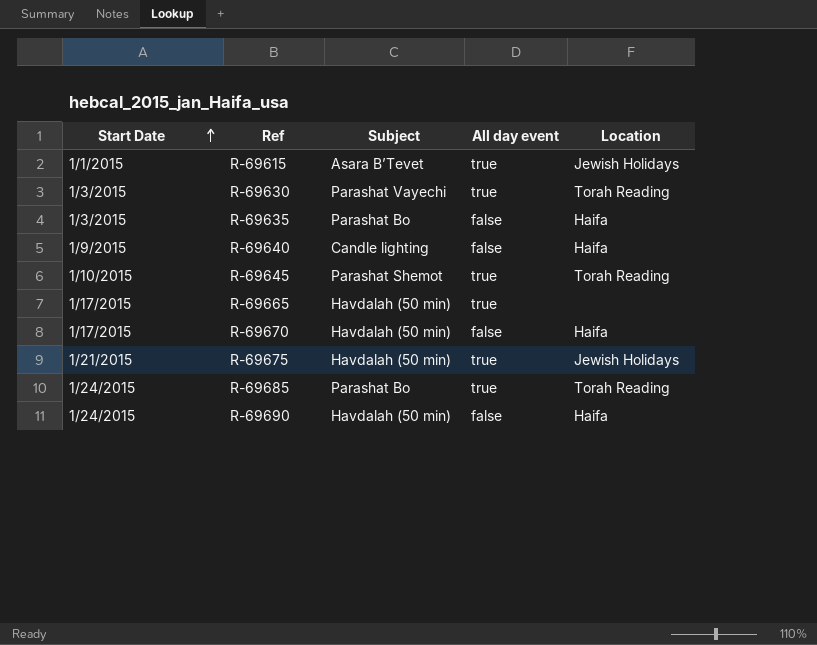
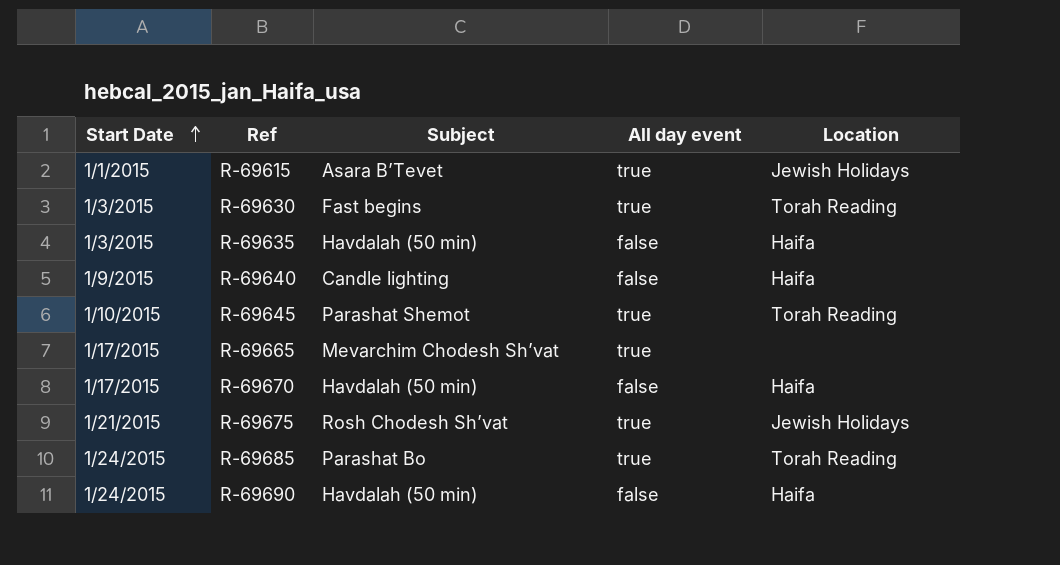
R-69630 | Subject: Parashat Vayechi -> Fast begins
R-69635 | Subject: Parashat Bo -> Havdalah (50 min)
R-69665 | Subject: Havdalah (50 min) -> Mevarchim Chodesh Sh’vat
R-69675 | Subject: Havdalah (50 min) -> Rosh Chodesh Sh’vat

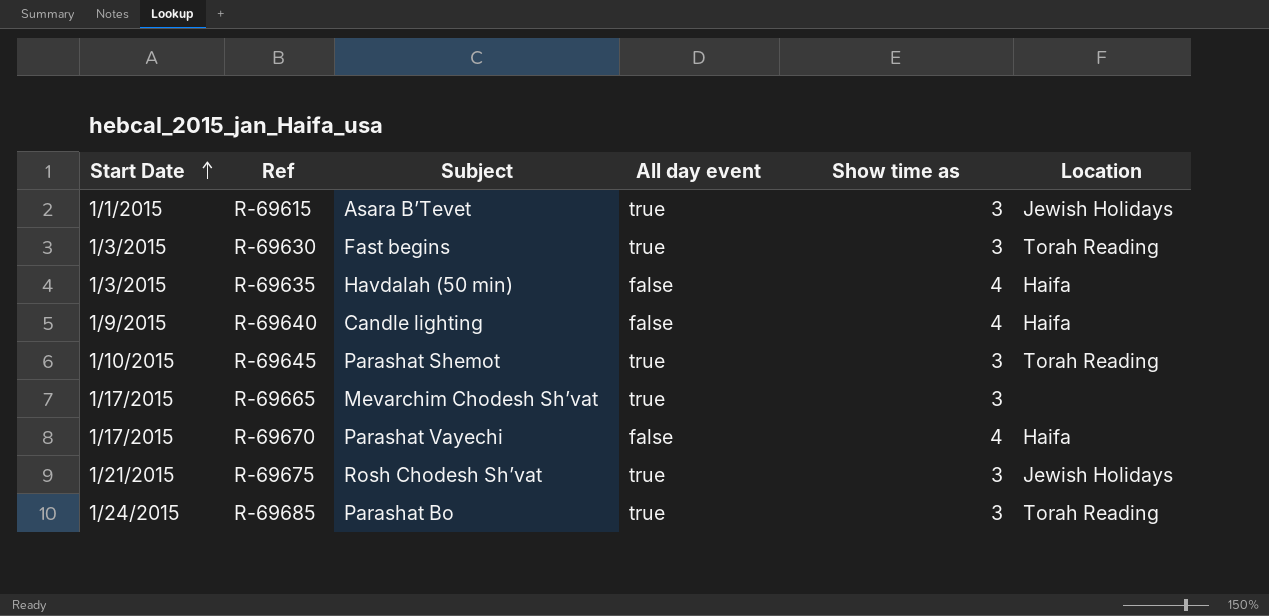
column Show time as | position: none -> 5
row R-69690: 1/24/2015 | Havdalah (50 min) | false | Haifa -> none
R-69670 | Subject: Havdalah (50 min) -> Parashat Vayechi

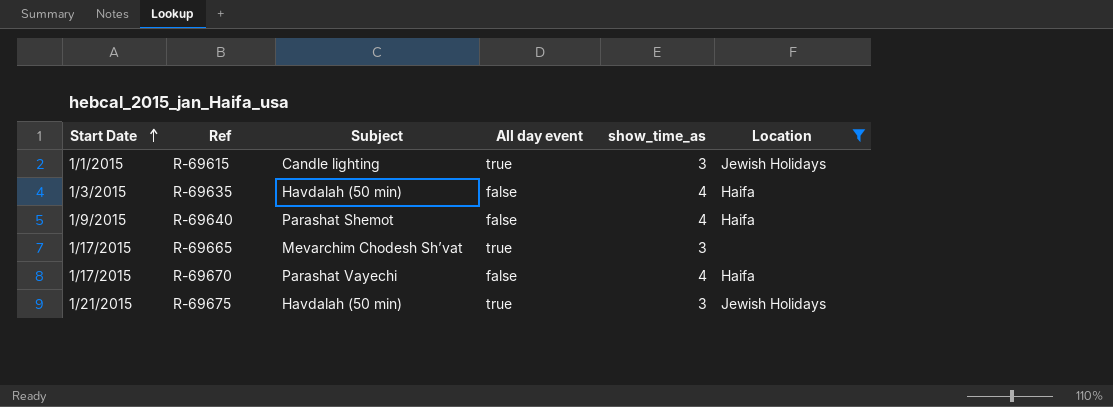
filter: none -> Location != Torah Reading
column name: Show time as -> show_time_as
R-69615 | Subject: Asara B’Tevet -> Candle lighting
R-69640 | Subject: Candle lighting -> Parashat Shemot
R-69675 | Subject: Rosh Chodesh Sh’vat -> Havdalah (50 min)

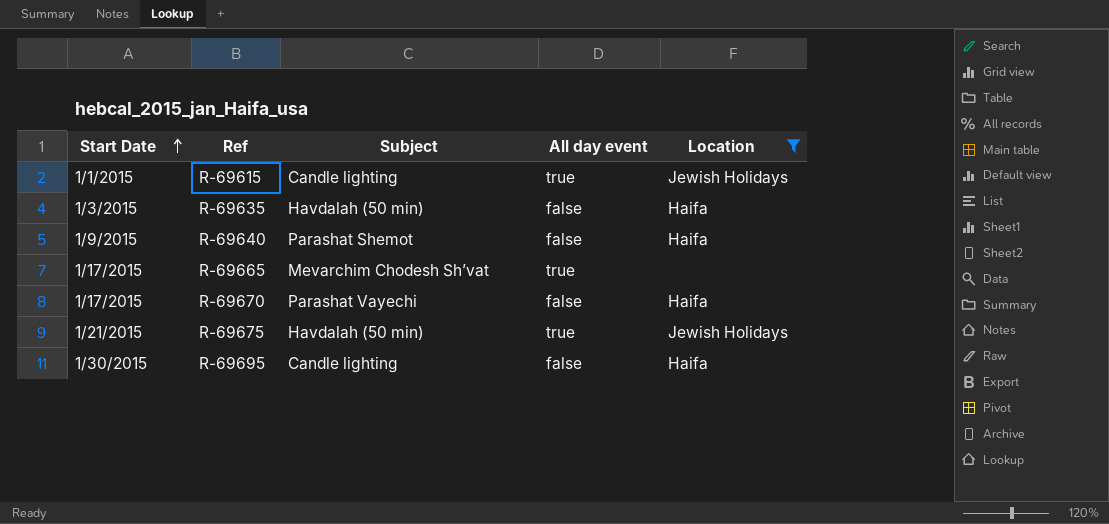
column show_time_as | position: 5 -> none
row R-69695: none -> 1/30/2015 | Candle lighting | false | Haifa

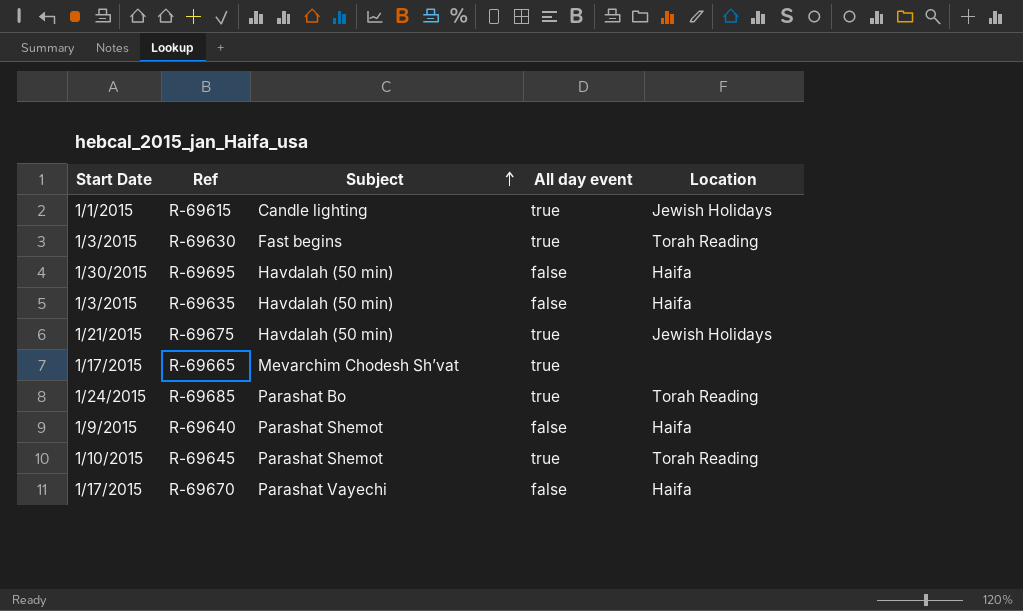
filter: Location != Torah Reading -> none
row order: Start Date ascending -> Subject ascending
R-69695 | Subject: Candle lighting -> Havdalah (50 min)

